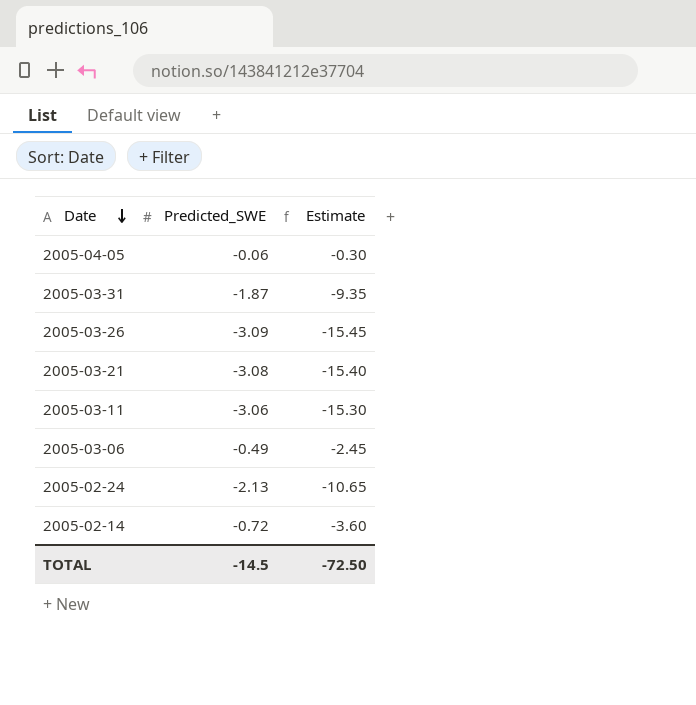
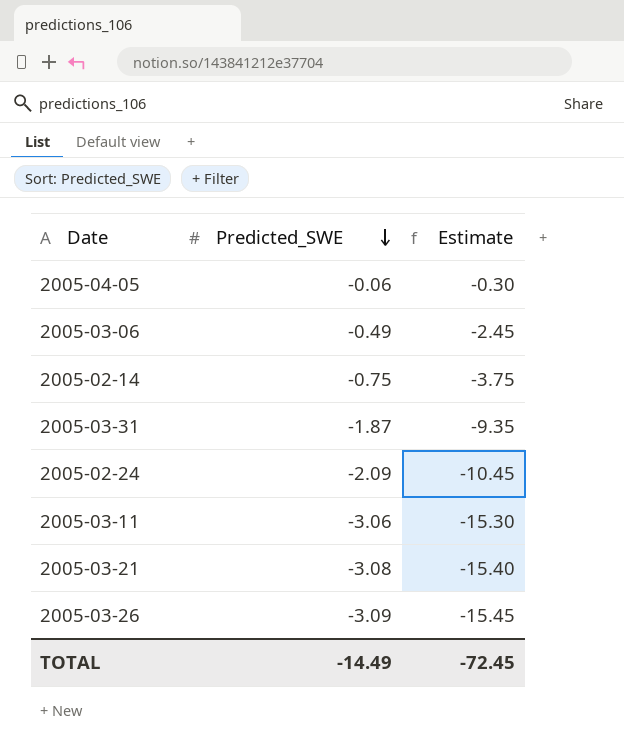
row order: Date descending -> Predicted_SWE descending
2005-02-14 | Predicted_SWE: -0.72 -> -0.75
2005-02-14 | Estimate: -3.60 -> -3.75
2005-02-24 | Predicted_SWE: -2.13 -> -2.09
2005-02-24 | Estimate: -10.65 -> -10.45
TOTAL | Predicted_SWE: -14.5 -> -14.49
TOTAL | Estimate: -72.50 -> -72.45

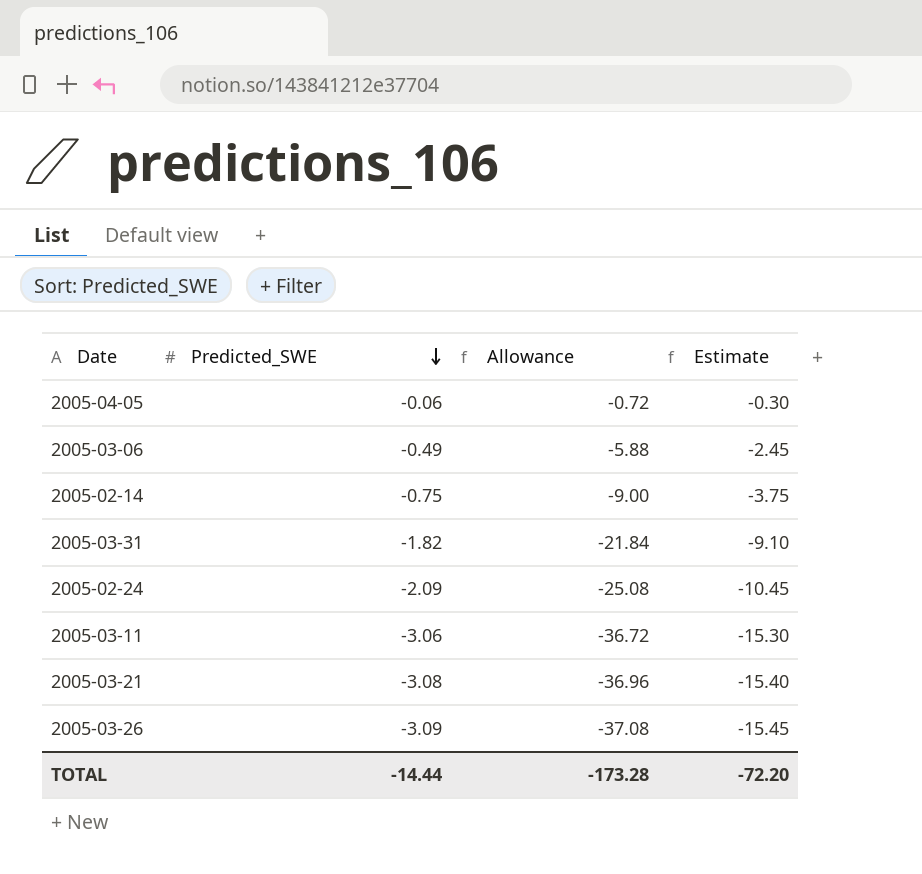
column Allowance | formula: none -> [Predicted_SWE] * 12
2005-03-31 | Predicted_SWE: -1.87 -> -1.82
2005-03-31 | Estimate: -9.35 -> -9.10
TOTAL | Predicted_SWE: -14.49 -> -14.44
TOTAL | Estimate: -72.45 -> -72.20

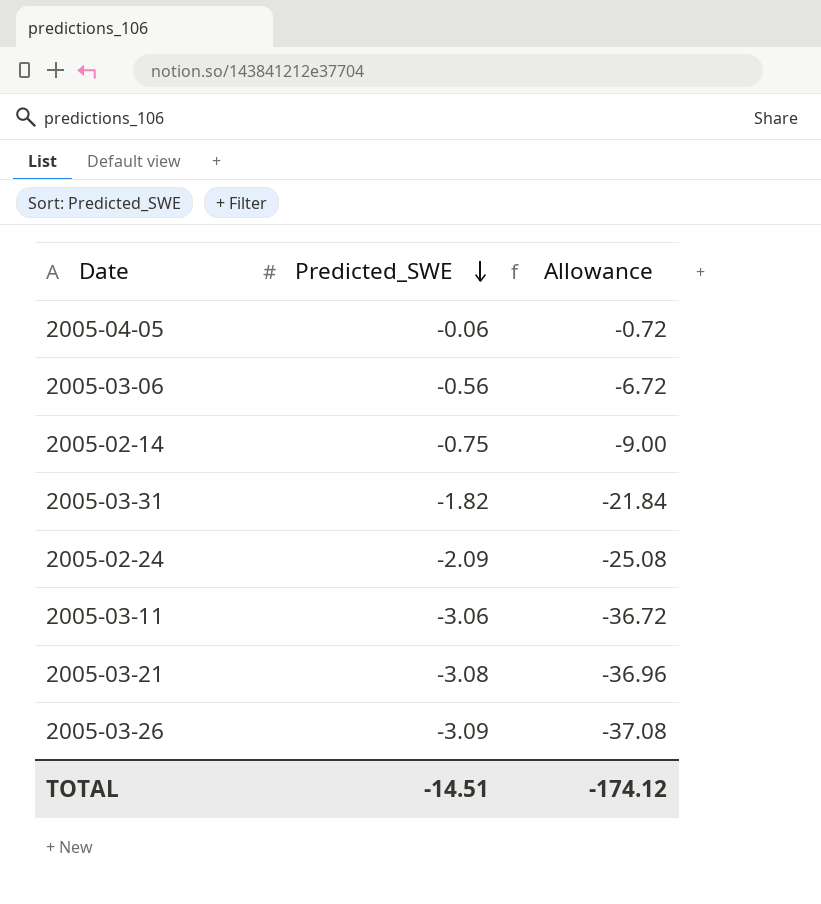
column Estimate | formula: [Predicted_SWE] * 5 -> none
2005-03-06 | Predicted_SWE: -0.49 -> -0.56
2005-03-06 | Allowance: -5.88 -> -6.72
TOTAL | Predicted_SWE: -14.44 -> -14.51
TOTAL | Allowance: -173.28 -> -174.12

